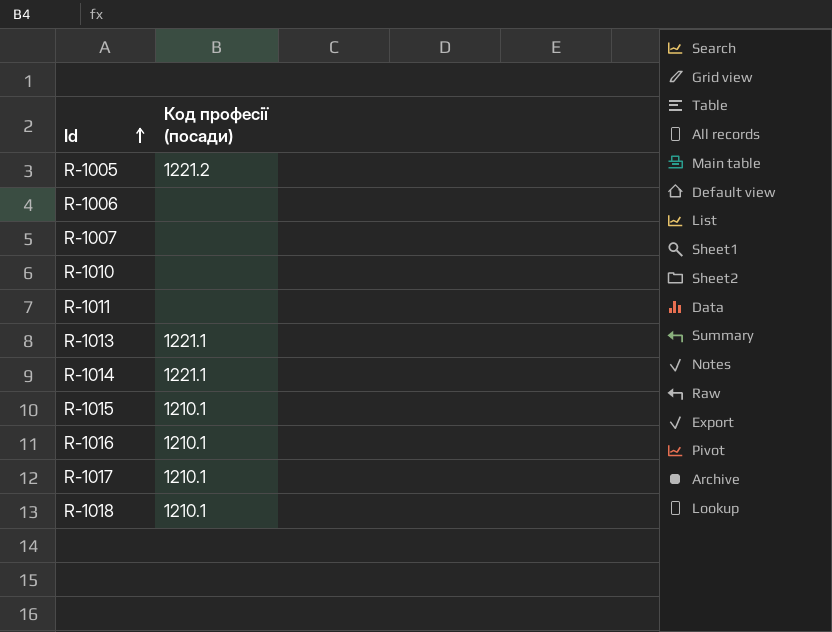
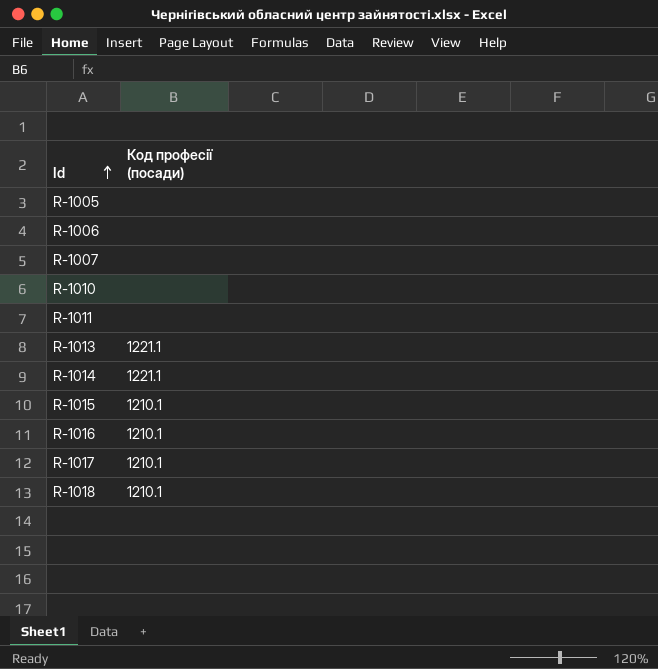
R-1005 | Код професії (посади): 1221.2 -> none

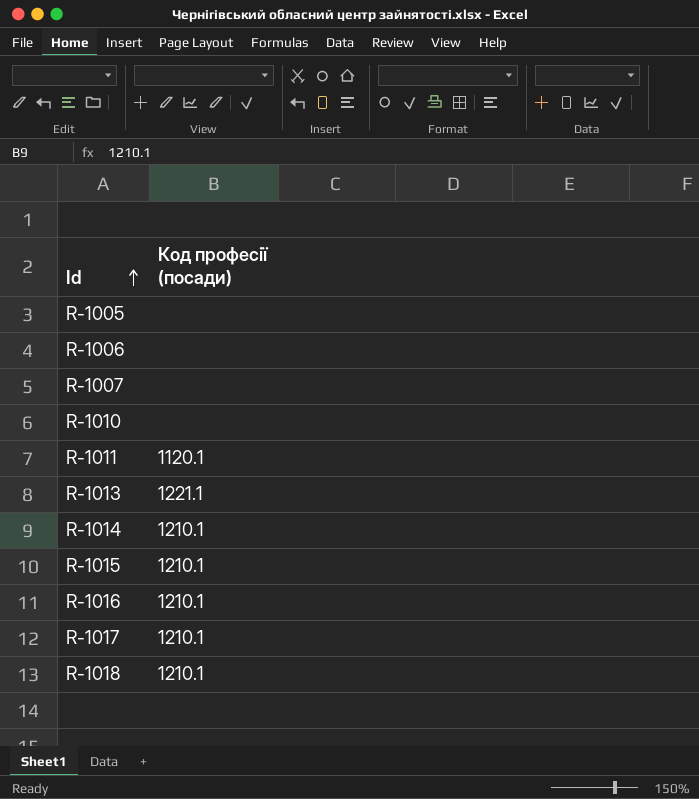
R-1011 | Код професії (посади): none -> 1120.1
R-1014 | Код професії (посади): 1221.1 -> 1210.1

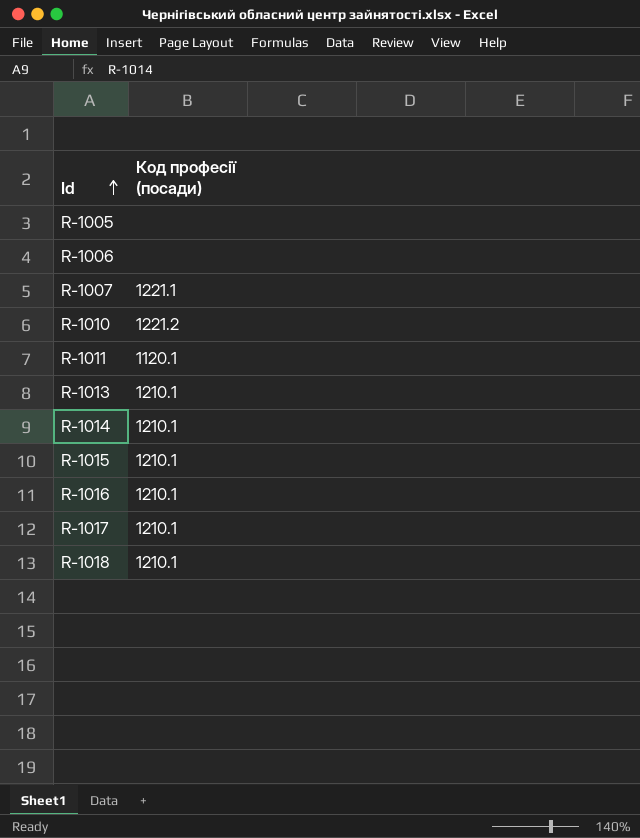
R-1007 | Код професії (посади): none -> 1221.1
R-1010 | Код професії (посади): none -> 1221.2
R-1013 | Код професії (посади): 1221.1 -> 1210.1

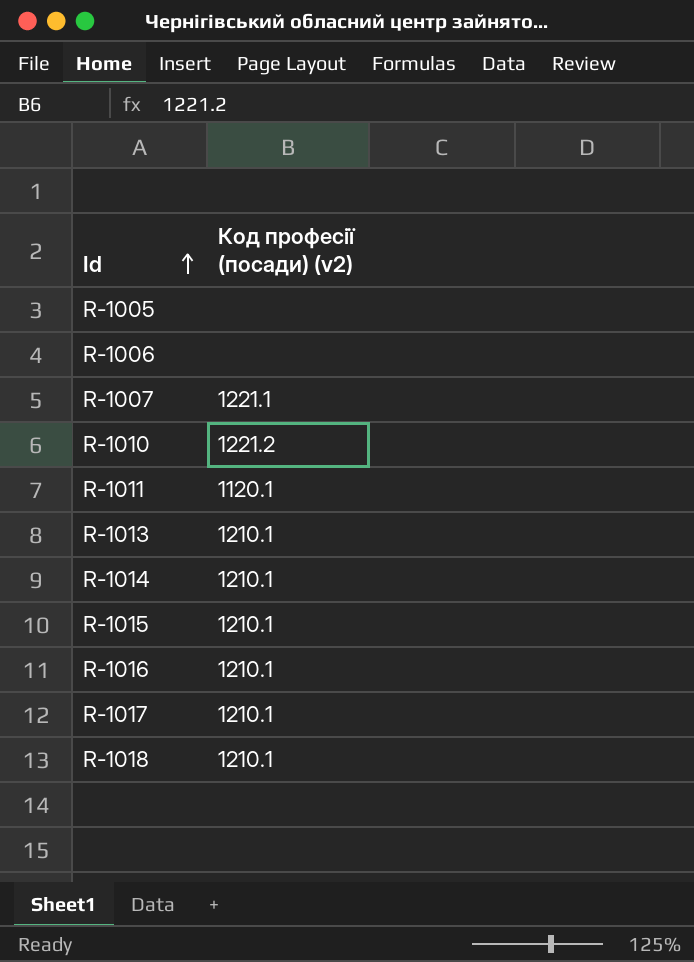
column name: Код професії (посади) -> Код професії (посади) (v2)

